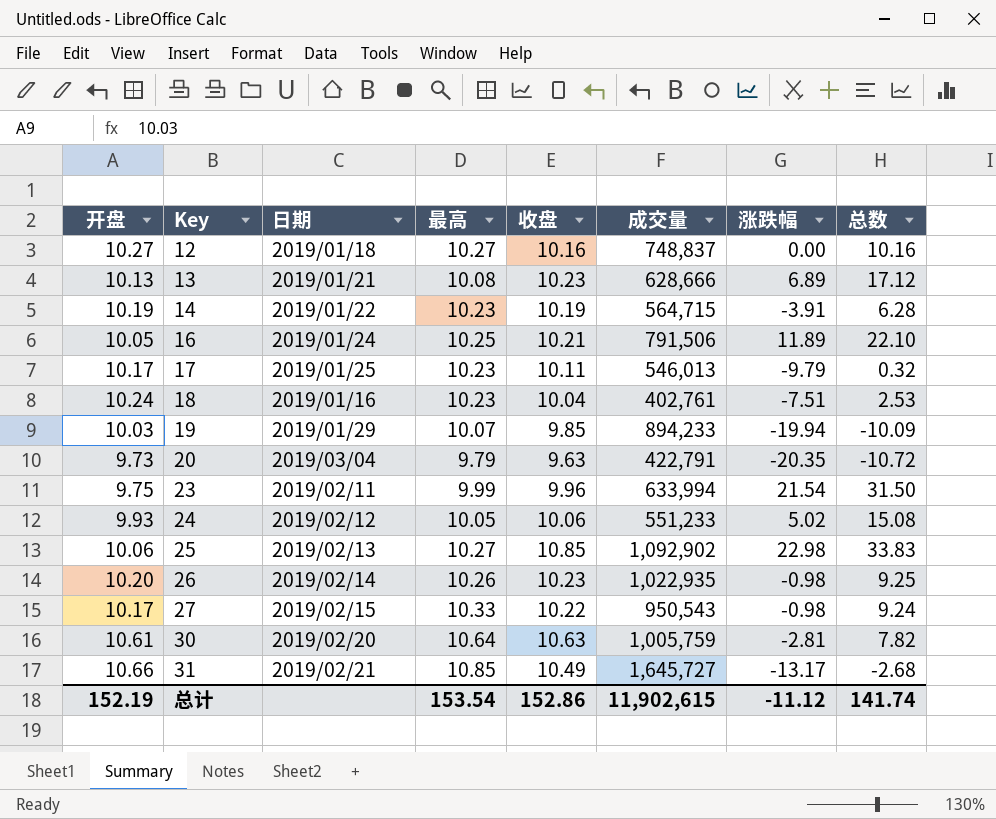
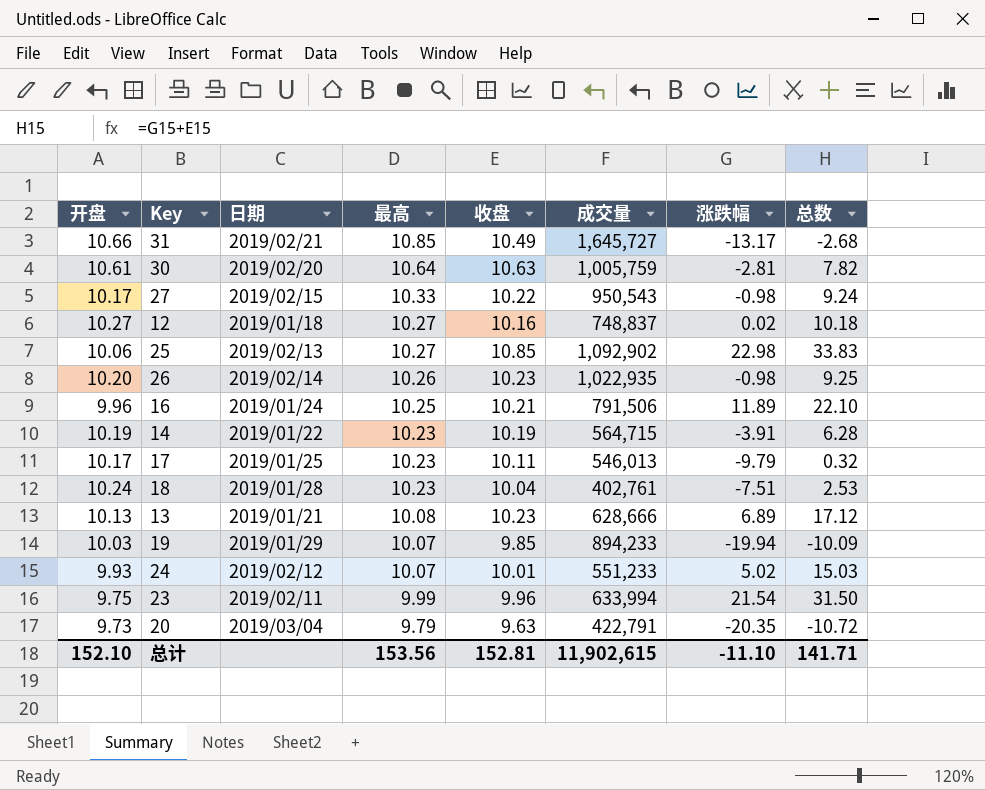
row order: Key ascending -> 最高 descending
12 | 涨跌幅: 0.00 -> 0.02
12 | 总数: 10.16 -> 10.18
16 | 开盘: 10.05 -> 9.96
18 | 日期: 2019/01/16 -> 2019/01/28
24 | 最高: 10.05 -> 10.07
24 | 收盘: 10.06 -> 10.01
24 | 总数: 15.08 -> 15.03
总计 | 开盘: 152.19 -> 152.10
总计 | 最高: 153.54 -> 153.56
总计 | 收盘: 152.86 -> 152.81
总计 | 涨跌幅: -11.12 -> -11.10
总计 | 总数: 141.74 -> 141.71

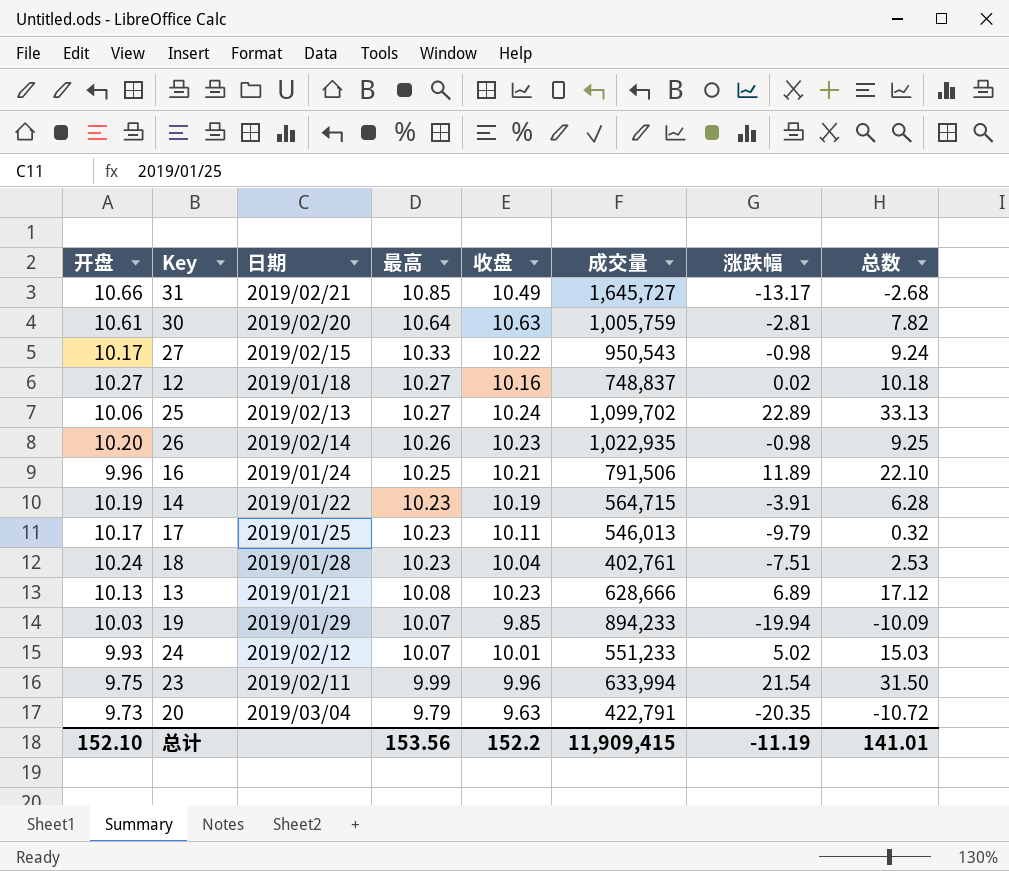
25 | 收盘: 10.85 -> 10.24
25 | 成交量: 1,092,902 -> 1,099,702
25 | 涨跌幅: 22.98 -> 22.89
25 | 总数: 33.83 -> 33.13
总计 | 收盘: 152.81 -> 152.2
总计 | 成交量: 11,902,615 -> 11,909,415
总计 | 涨跌幅: -11.10 -> -11.19
总计 | 总数: 141.71 -> 141.01

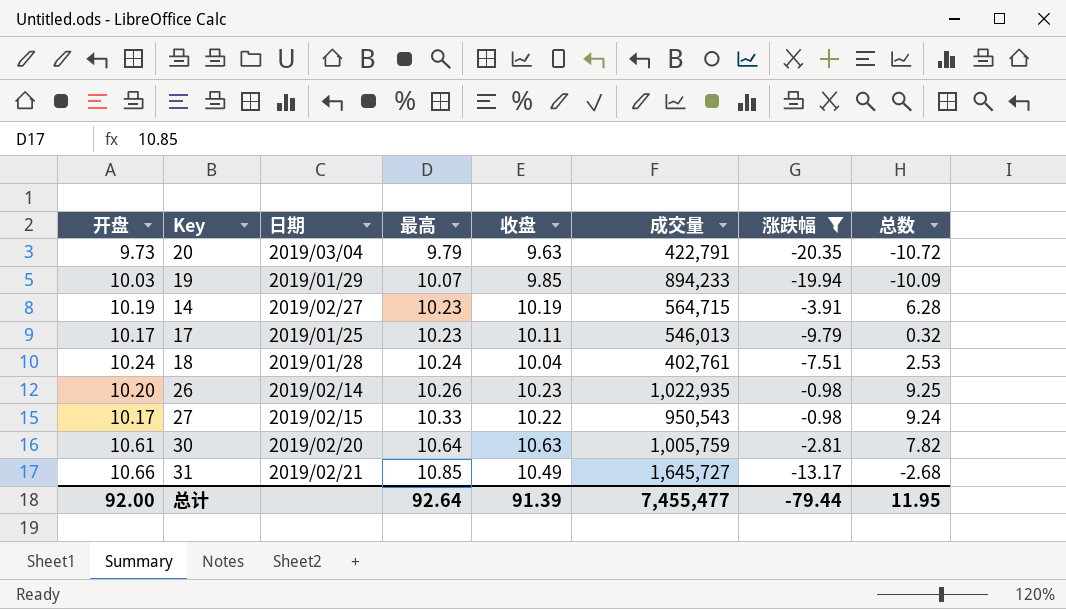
filter: none -> 涨跌幅 <= -0.98
row order: 最高 descending -> 最高 ascending
14 | 日期: 2019/01/22 -> 2019/02/27
18 | 最高: 10.23 -> 10.24
总计 | 开盘: 152.10 -> 92.00
总计 | 最高: 153.56 -> 92.64
总计 | 收盘: 152.2 -> 91.39
总计 | 成交量: 11,909,415 -> 7,455,477
总计 | 涨跌幅: -11.19 -> -79.44
总计 | 总数: 141.01 -> 11.95

